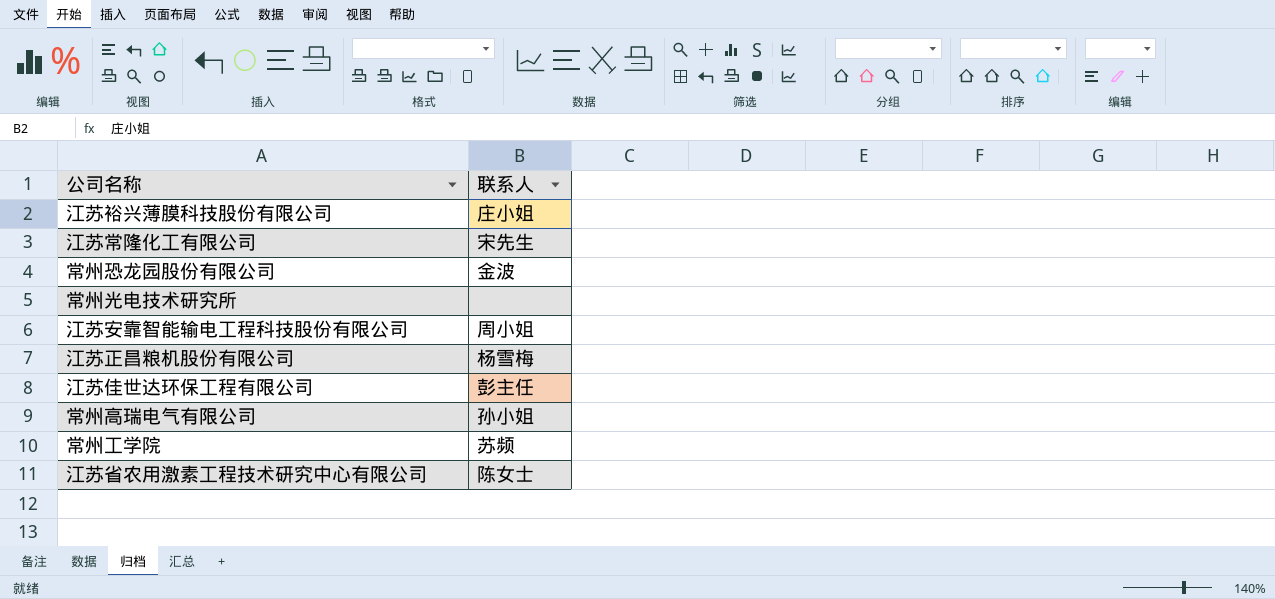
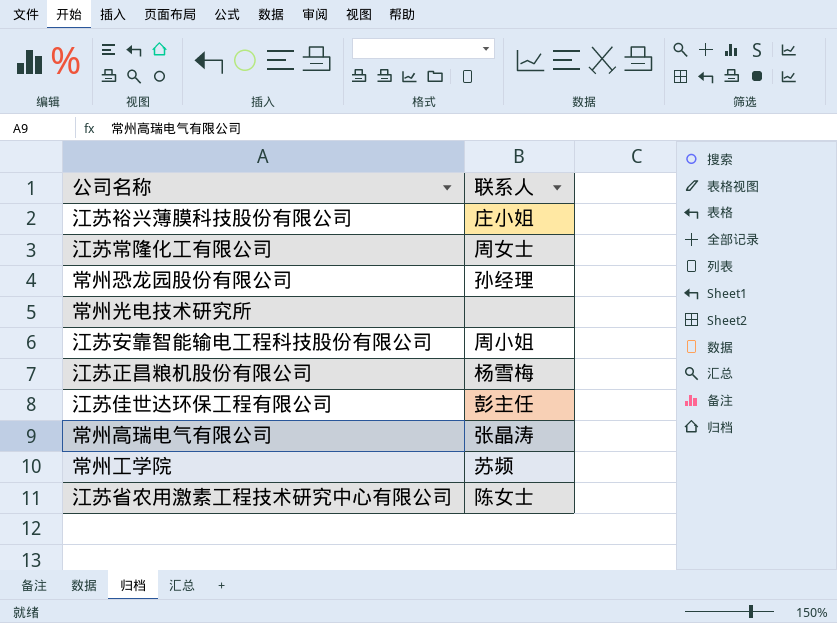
江苏常隆化工有限公司 | 联系人: 宋先生 -> 周女士
常州恐龙园股份有限公司 | 联系人: 金波 -> 孙经理
常州高瑞电气有限公司 | 联系人: 孙小姐 -> 张晶涛

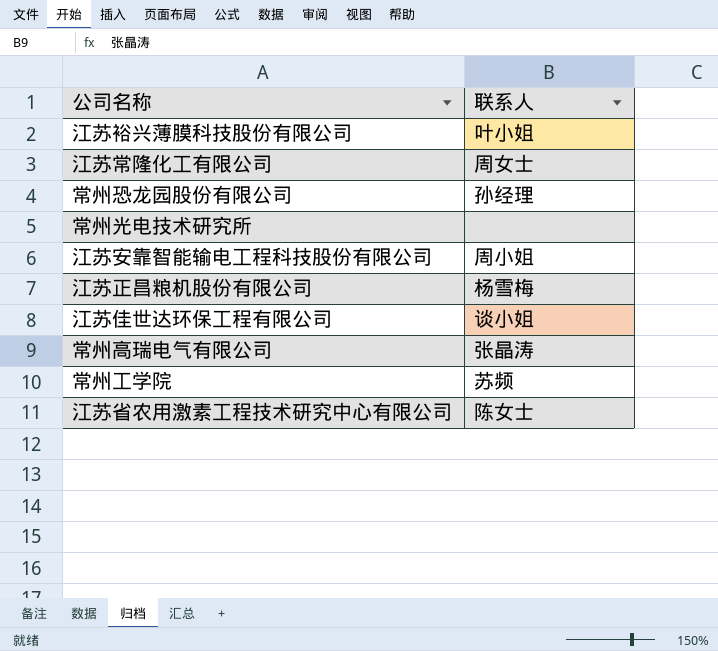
江苏裕兴薄膜科技股份有限公司 | 联系人: 庄小姐 -> 叶小姐
江苏佳世达环保工程有限公司 | 联系人: 彭主任 -> 谈小姐

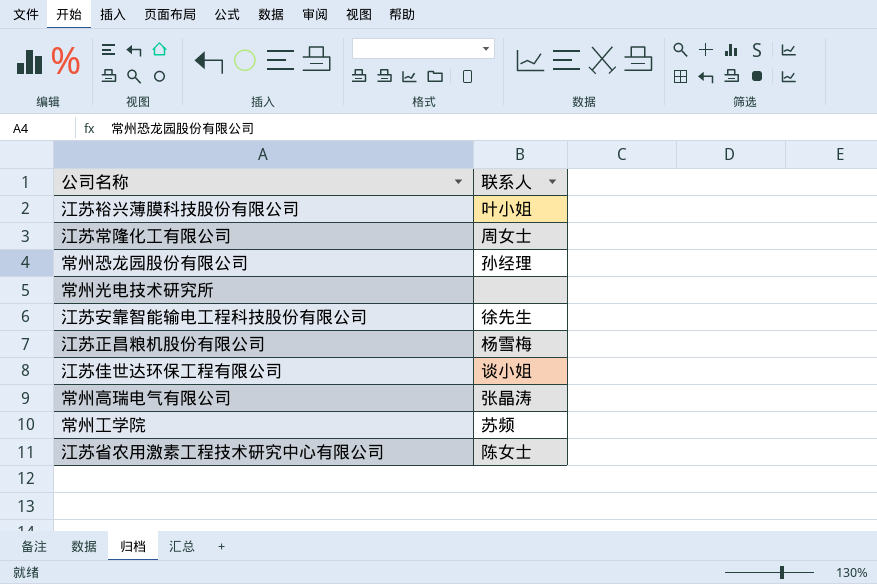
江苏安靠智能输电工程科技股份有限公司 | 联系人: 周小姐 -> 徐先生

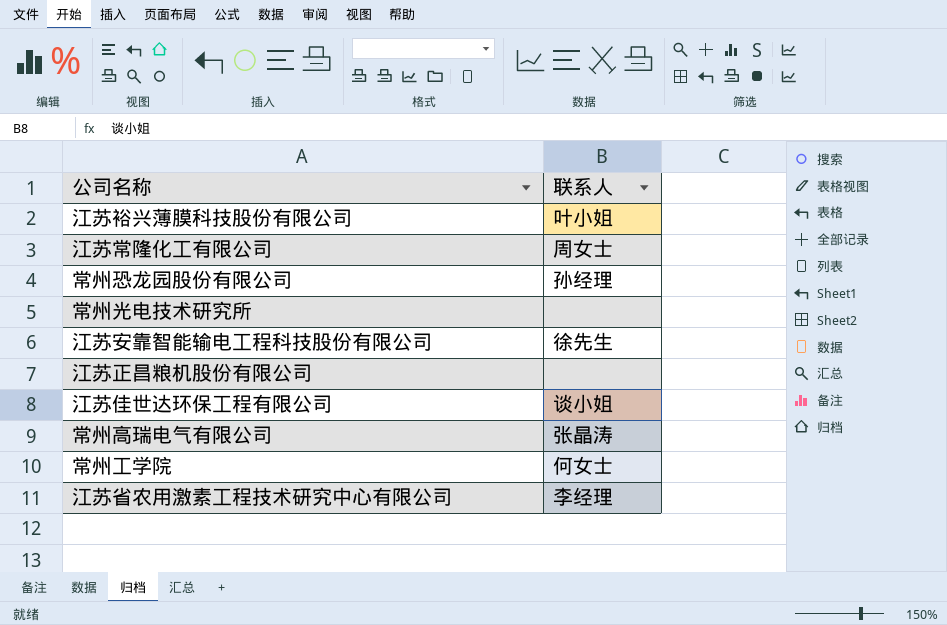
江苏正昌粮机股份有限公司 | 联系人: 杨雪梅 -> none
常州工学院 | 联系人: 苏频 -> 何女士
江苏省农用激素工程技术研究中心有限公司 | 联系人: 陈女士 -> 李经理

